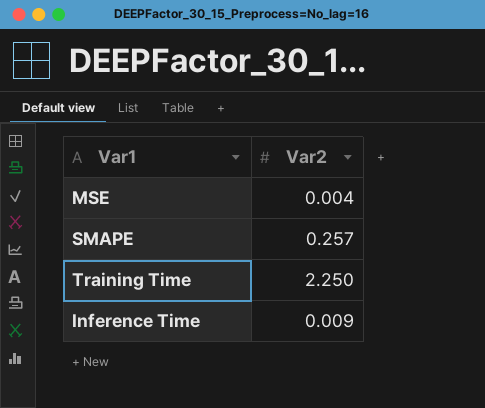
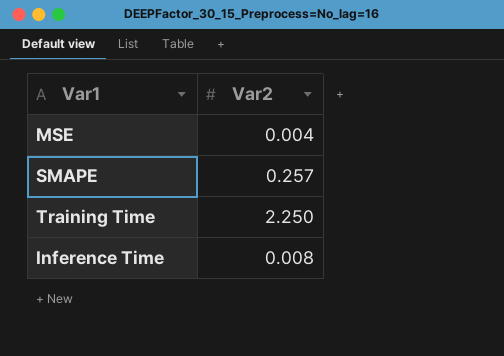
Inference Time | Var2: 0.009 -> 0.008

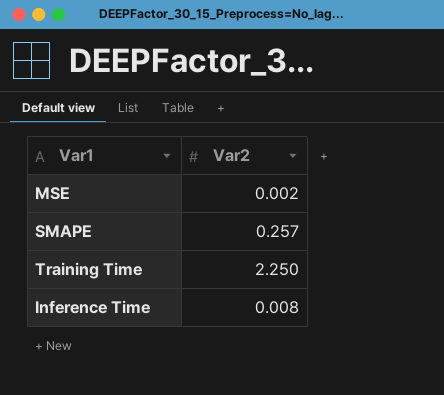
MSE | Var2: 0.004 -> 0.002

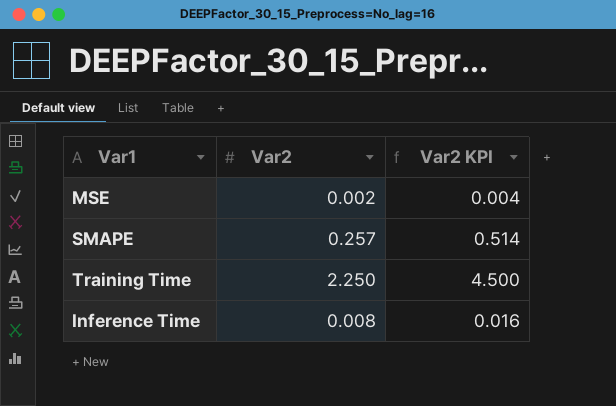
column Var2 KPI | formula: none -> [Var2] * 2

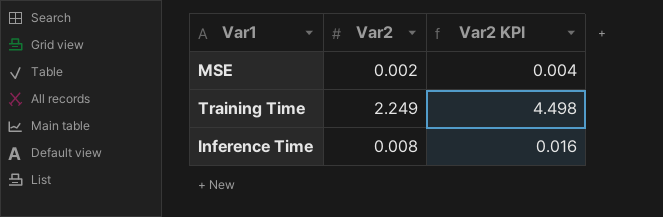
row SMAPE: 0.257 | 0.514 -> none
Training Time | Var2: 2.250 -> 2.249
Training Time | Var2 KPI: 4.500 -> 4.498

